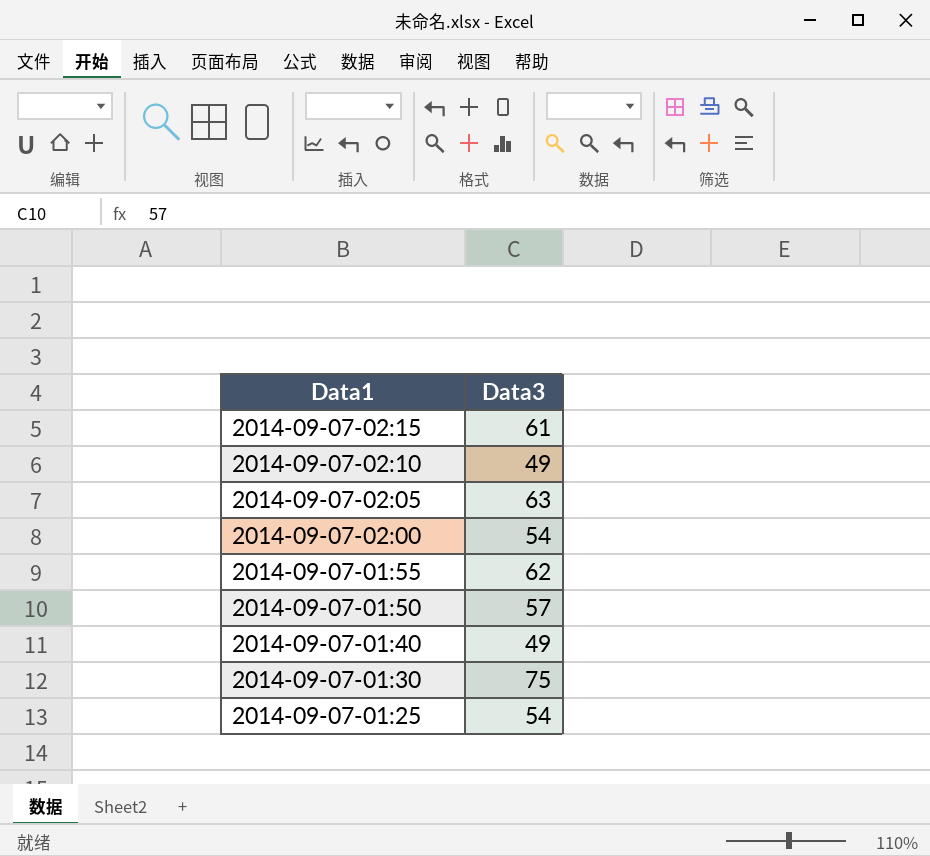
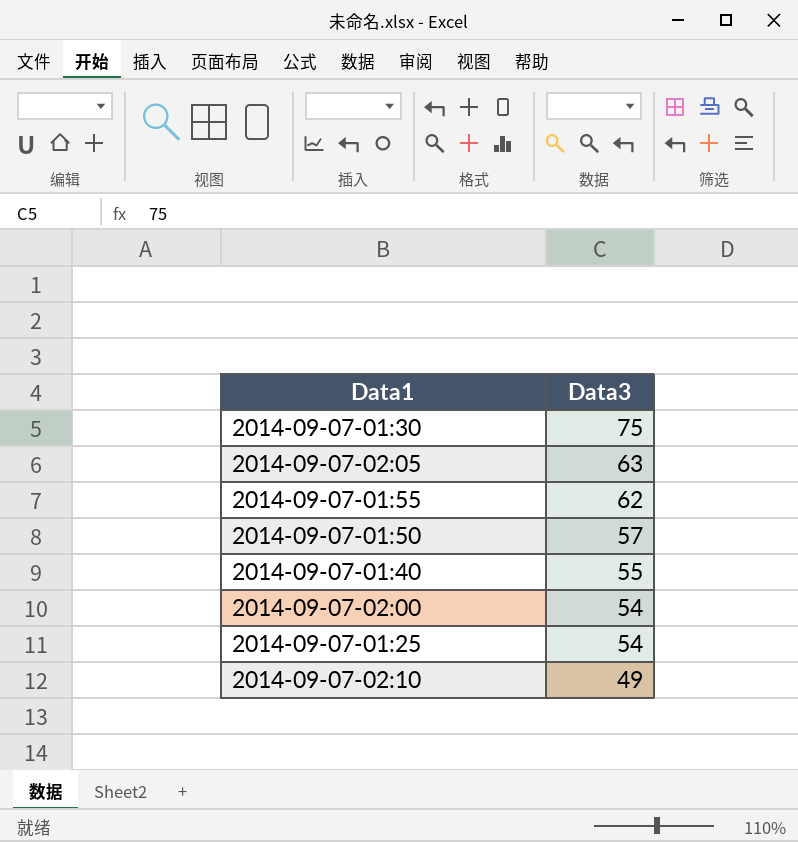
row order: Data1 descending -> Data3 descending
row 2014-09-07-02:15: 61 -> none
2014-09-07-01:40 | Data3: 49 -> 55

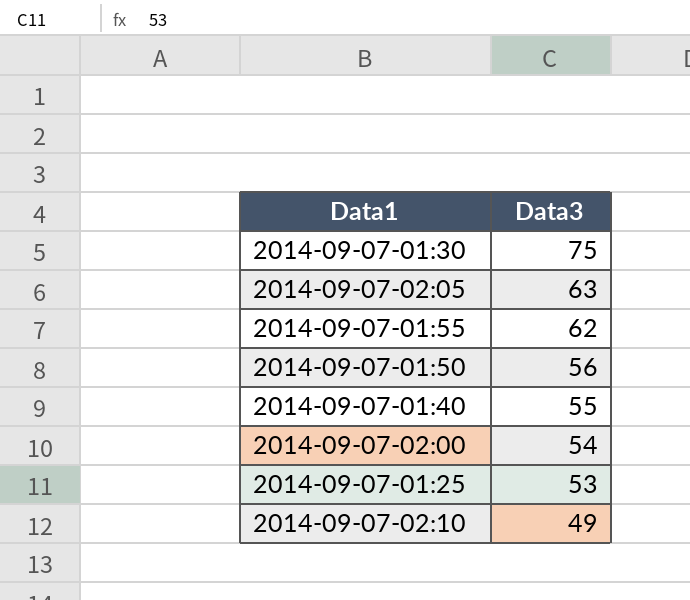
2014-09-07-01:50 | Data3: 57 -> 56
2014-09-07-01:25 | Data3: 54 -> 53

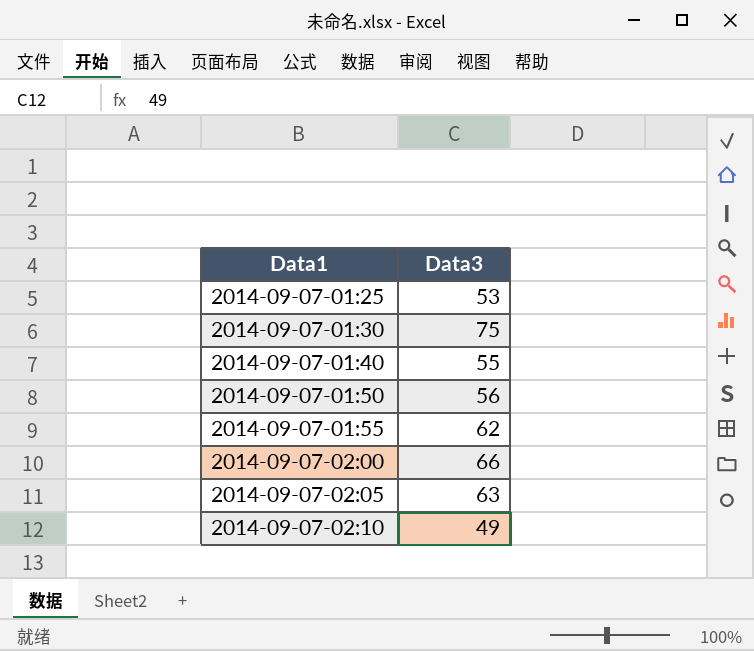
row order: Data3 descending -> Data1 ascending
2014-09-07-02:00 | Data3: 54 -> 66

